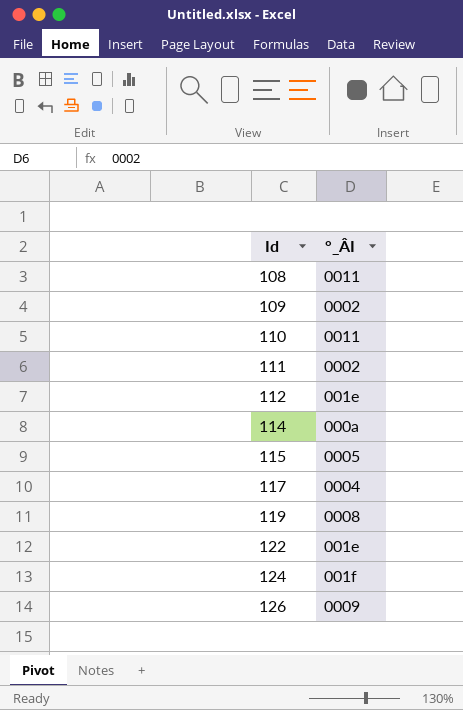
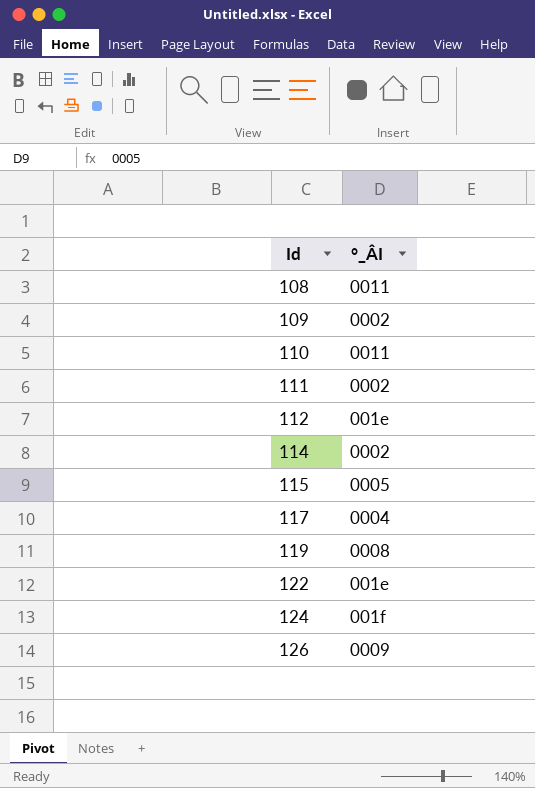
114 | °_ÂI: 000a -> 0002

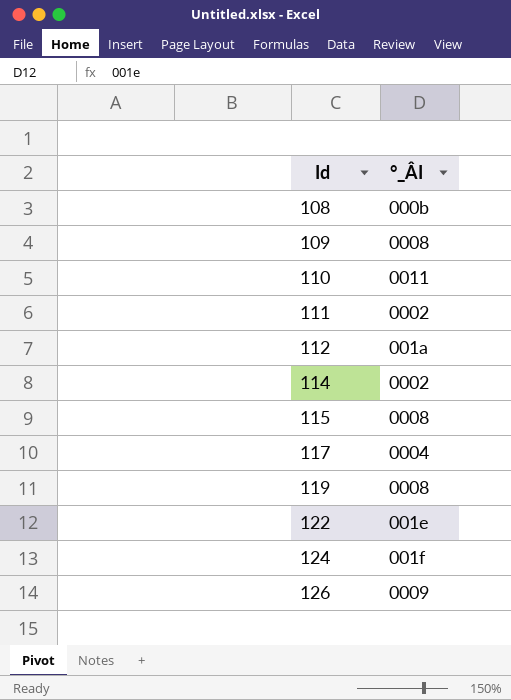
108 | °_ÂI: 0011 -> 000b
109 | °_ÂI: 0002 -> 0008
112 | °_ÂI: 001e -> 001a
115 | °_ÂI: 0005 -> 0008

